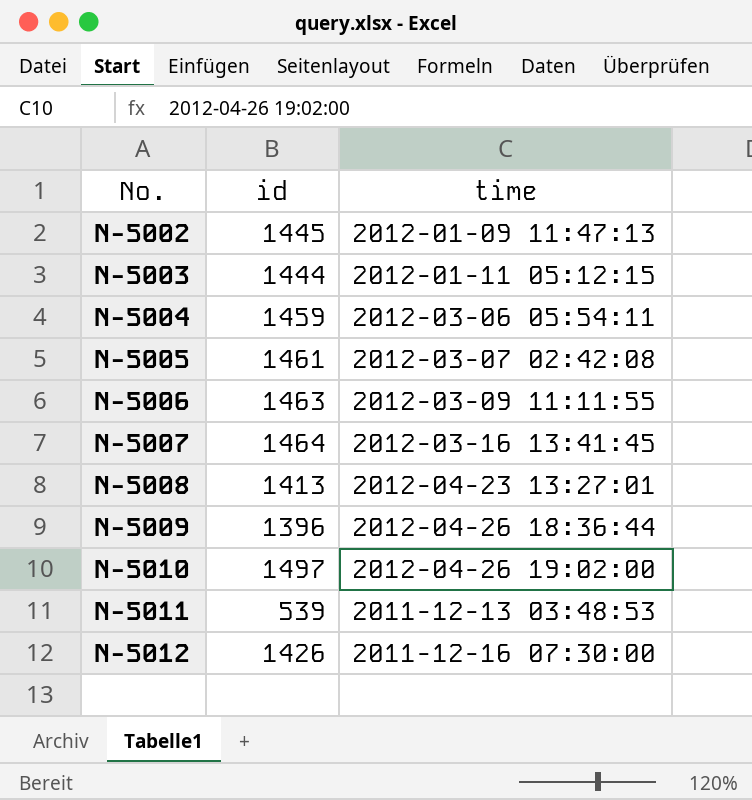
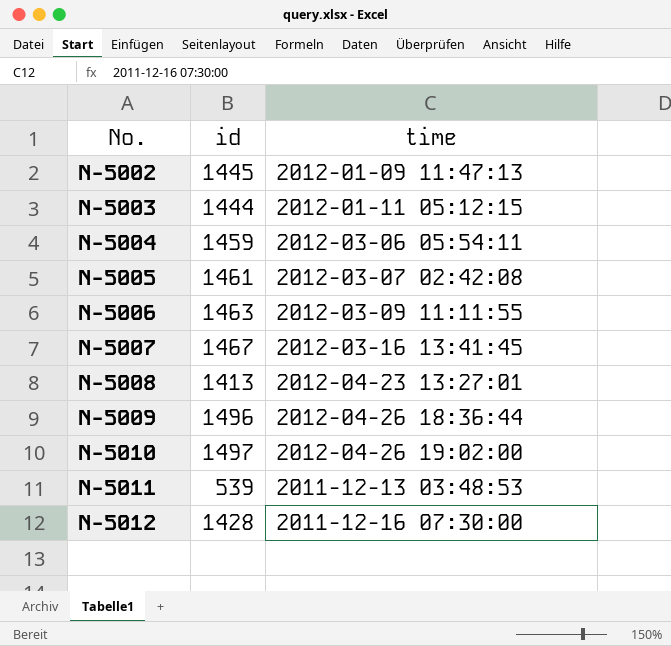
N-5007 | id: 1464 -> 1467
N-5009 | id: 1396 -> 1496
N-5012 | id: 1426 -> 1428

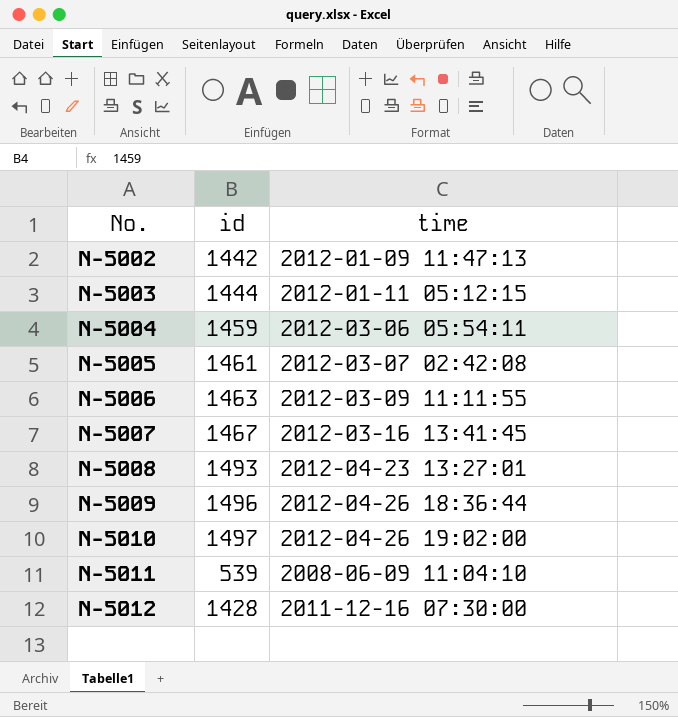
N-5002 | id: 1445 -> 1442
N-5008 | id: 1413 -> 1493
N-5011 | time: 2011-12-13 03:48:53 -> 2008-06-09 11:04:10

